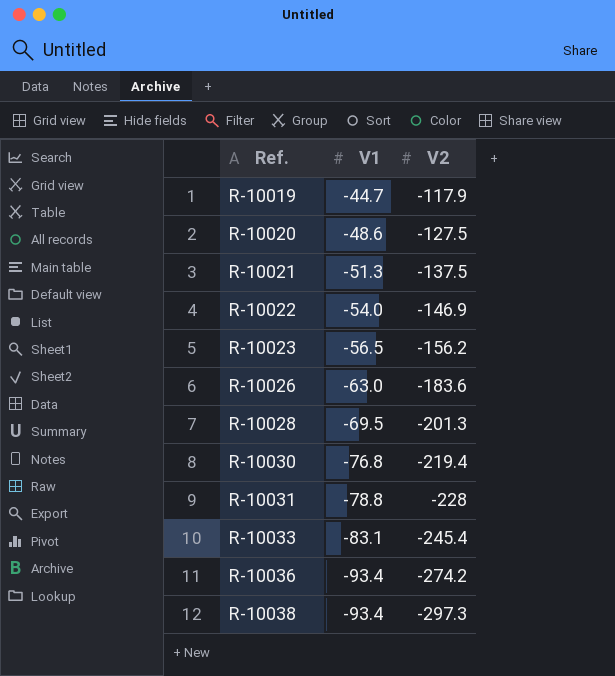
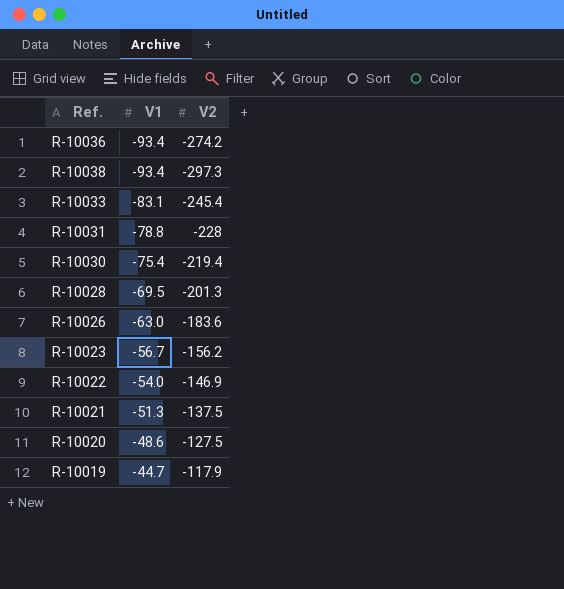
row order: Ref. ascending -> V1 ascending
R-10030 | V1: -76.8 -> -75.4
R-10023 | V1: -56.5 -> -56.7

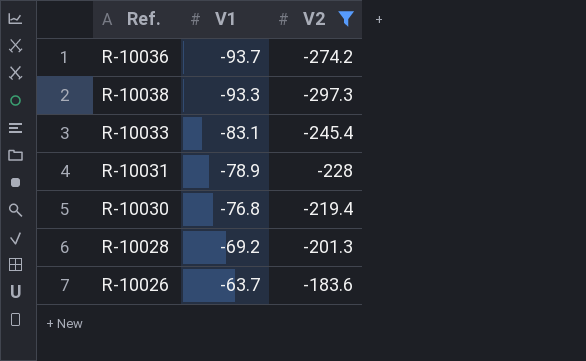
filter: none -> V2 <= -183.6
R-10036 | V1: -93.4 -> -93.7
R-10038 | V1: -93.4 -> -93.3
R-10031 | V1: -78.8 -> -78.9
R-10030 | V1: -75.4 -> -76.8
R-10028 | V1: -69.5 -> -69.2
R-10026 | V1: -63.0 -> -63.7

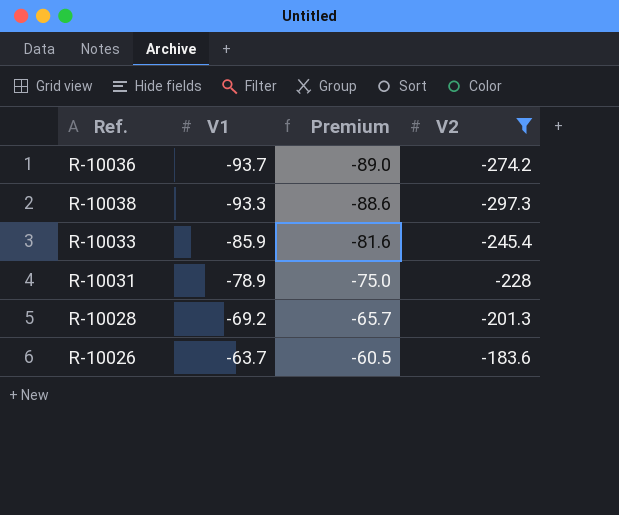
column Premium | formula: none -> [V1] * 0.95
row R-10030: -76.8 | -219.4 -> none
R-10033 | V1: -83.1 -> -85.9

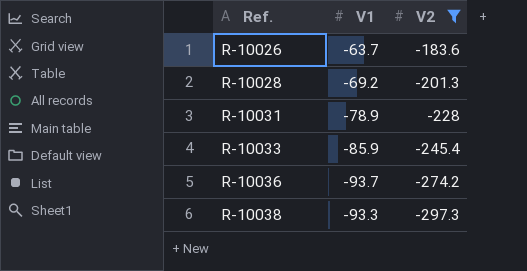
row order: V1 ascending -> Ref. ascending
column Premium | formula: [V1] * 0.95 -> none

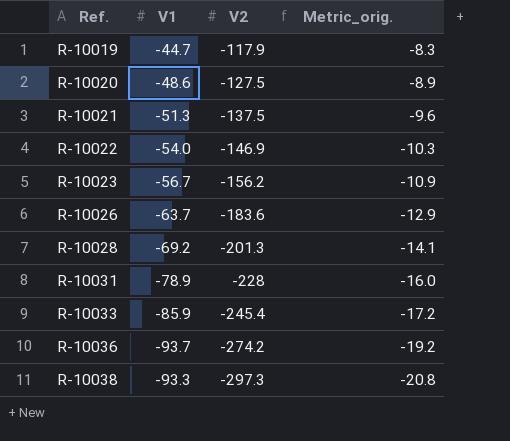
filter: V2 <= -183.6 -> none
column Metric_orig. | formula: none -> [V2] * 0.07

